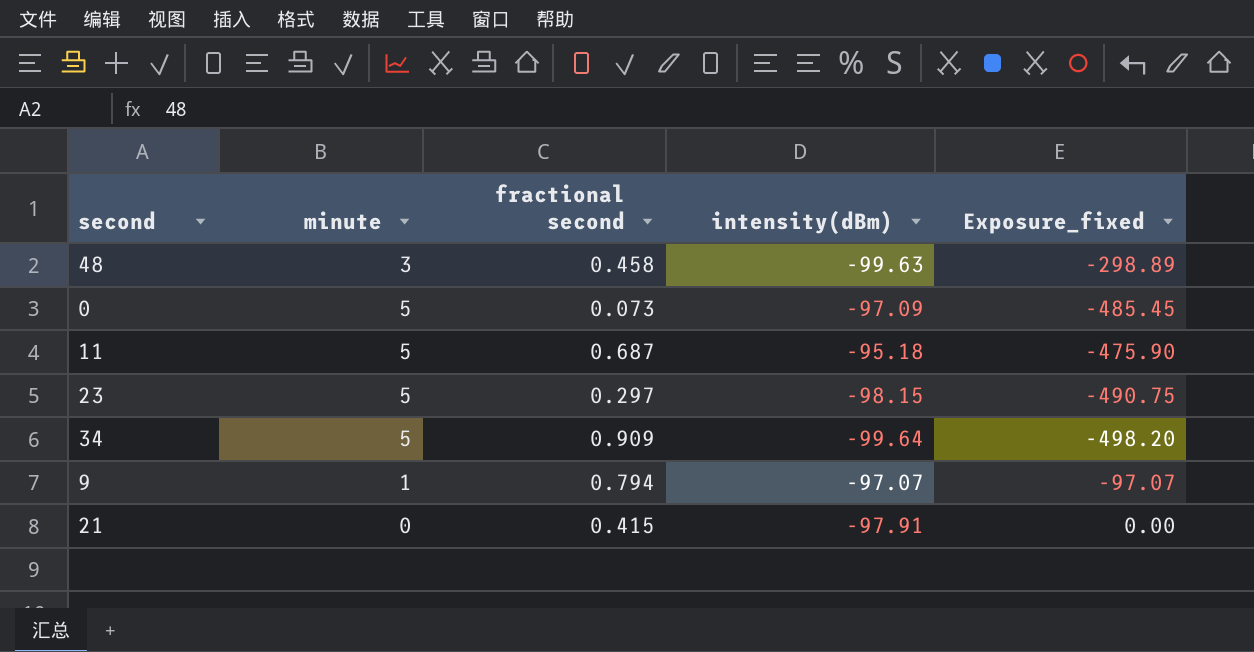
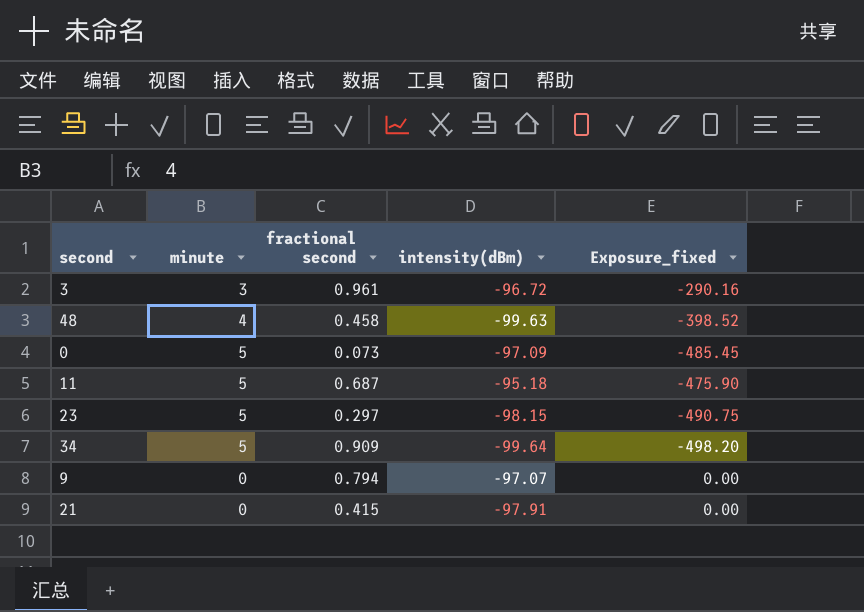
row 3: none -> 3 | 0.961 | -96.72 | -290.16
48 | minute: 3 -> 4
48 | Exposure_fixed: -298.89 -> -398.52
9 | minute: 1 -> 0
9 | Exposure_fixed: -97.07 -> 0.00

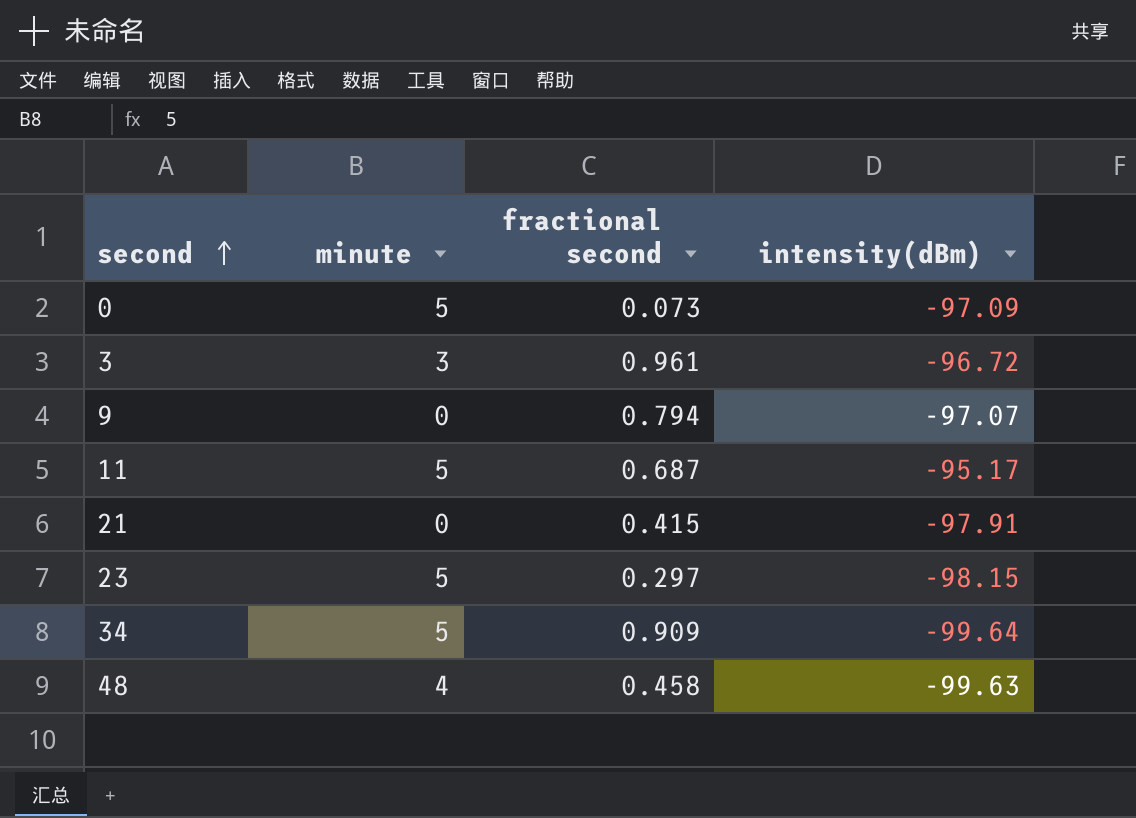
row order: none -> second ascending
column Exposure_fixed | formula: [minute] * [intensity(dBm)] -> none
11 | intensity(dBm): -95.18 -> -95.17

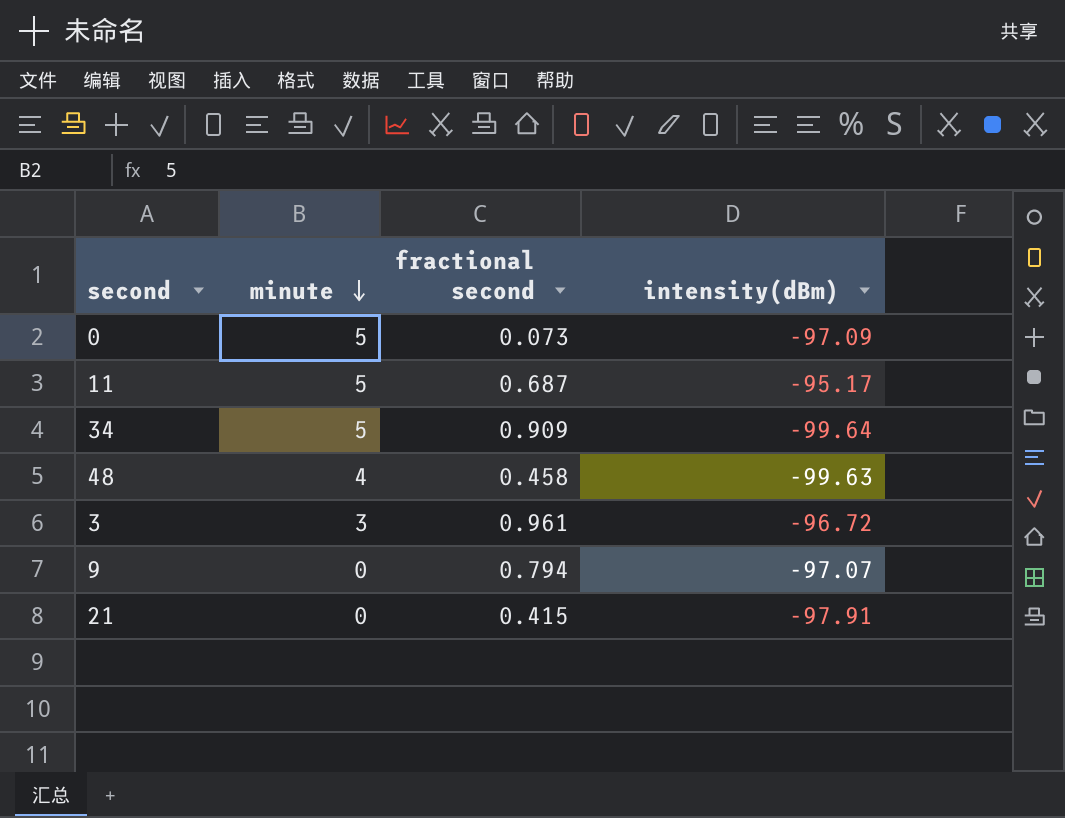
row order: second ascending -> minute descending
row 23: 5 | 0.297 | -98.15 -> none

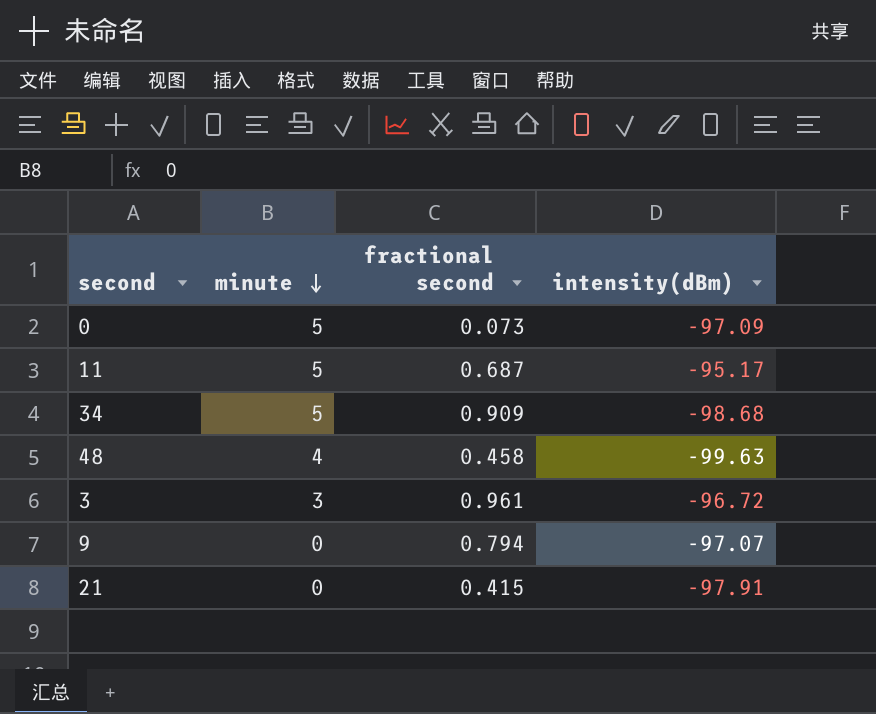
34 | intensity(dBm): -99.64 -> -98.68

